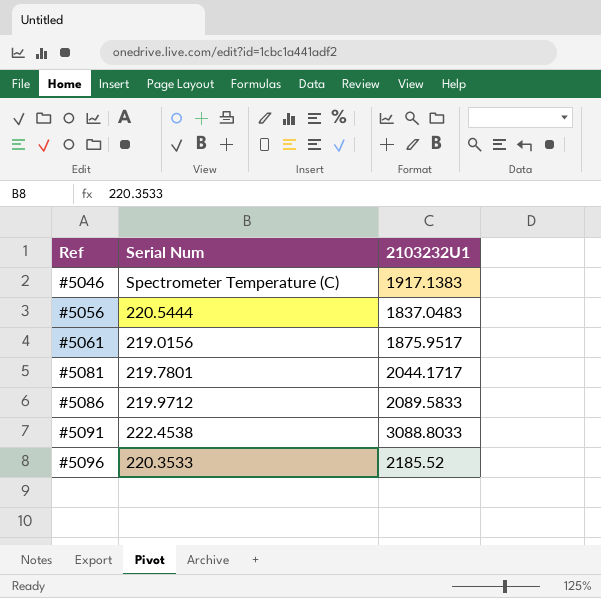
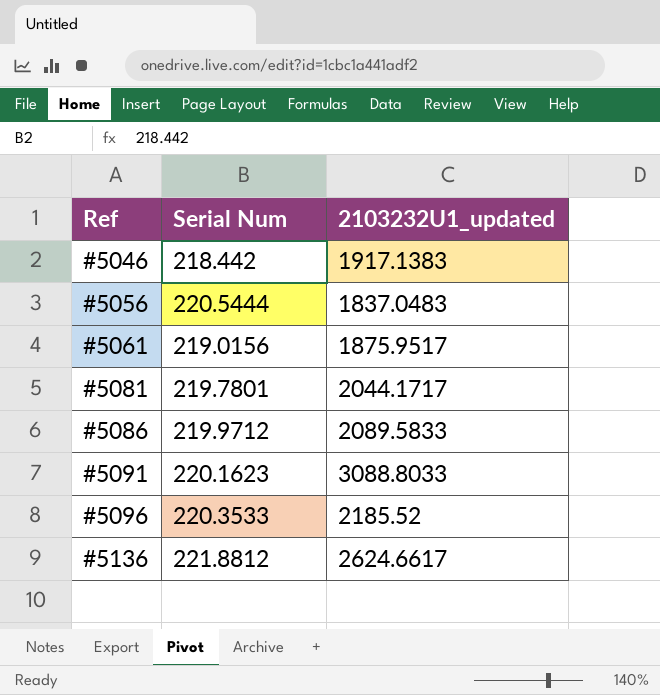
column name: 2103232U1 -> 2103232U1_updated
#5046 | Serial Num: Spectrometer Temperature (C) -> 218.442
#5091 | Serial Num: 222.4538 -> 220.1623
row #5136: none -> 221.8812 | 2624.6617

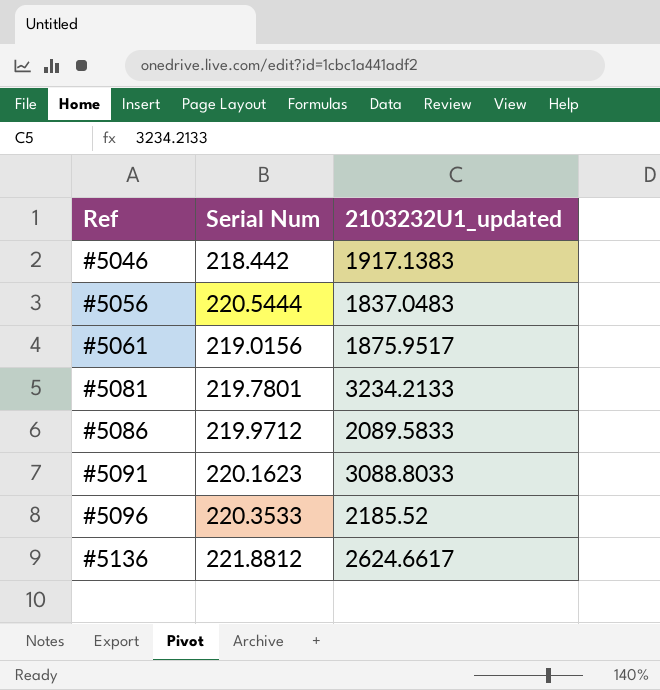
#5081 | 2103232U1_updated: 2044.1717 -> 3234.2133

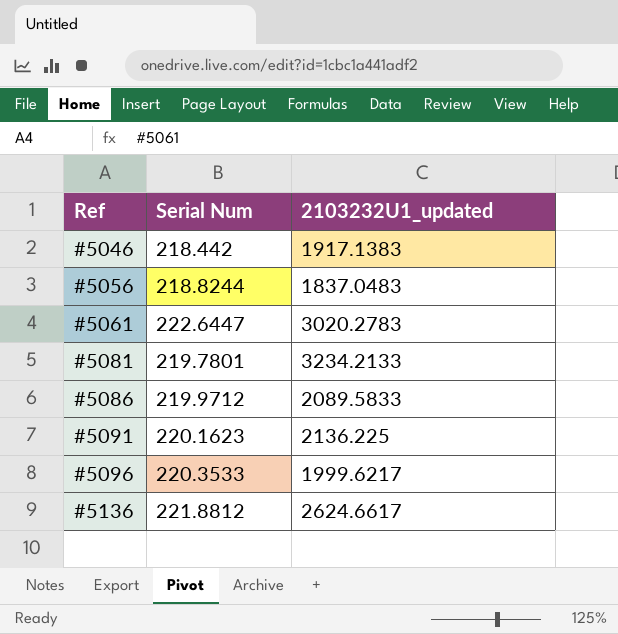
#5056 | Serial Num: 220.5444 -> 218.8244
#5061 | Serial Num: 219.0156 -> 222.6447
#5061 | 2103232U1_updated: 1875.9517 -> 3020.2783
#5091 | 2103232U1_updated: 3088.8033 -> 2136.225
#5096 | 2103232U1_updated: 2185.52 -> 1999.6217

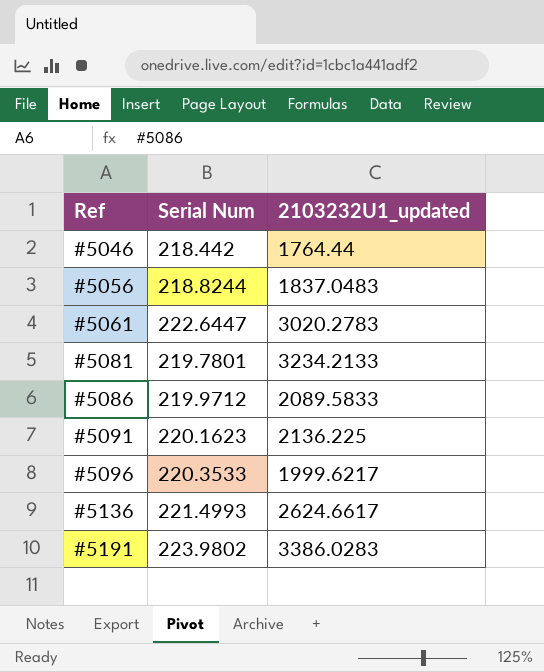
#5046 | 2103232U1_updated: 1917.1383 -> 1764.44
#5136 | Serial Num: 221.8812 -> 221.4993
row #5191: none -> 223.9802 | 3386.0283

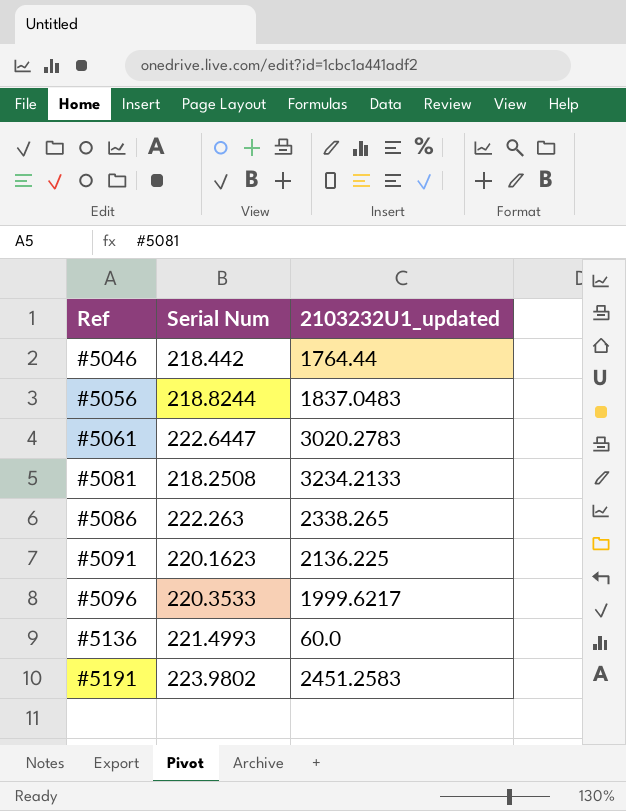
#5081 | Serial Num: 219.7801 -> 218.2508
#5086 | Serial Num: 219.9712 -> 222.263
#5086 | 2103232U1_updated: 2089.5833 -> 2338.265
#5136 | 2103232U1_updated: 2624.6617 -> 60.0
#5191 | 2103232U1_updated: 3386.0283 -> 2451.2583

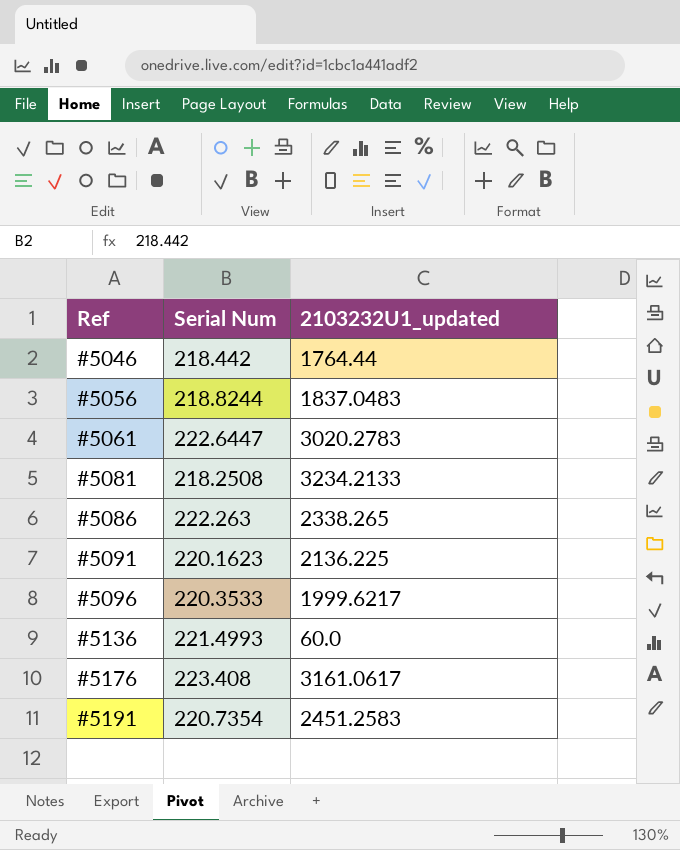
row #5176: none -> 223.408 | 3161.0617
#5191 | Serial Num: 223.9802 -> 220.7354

